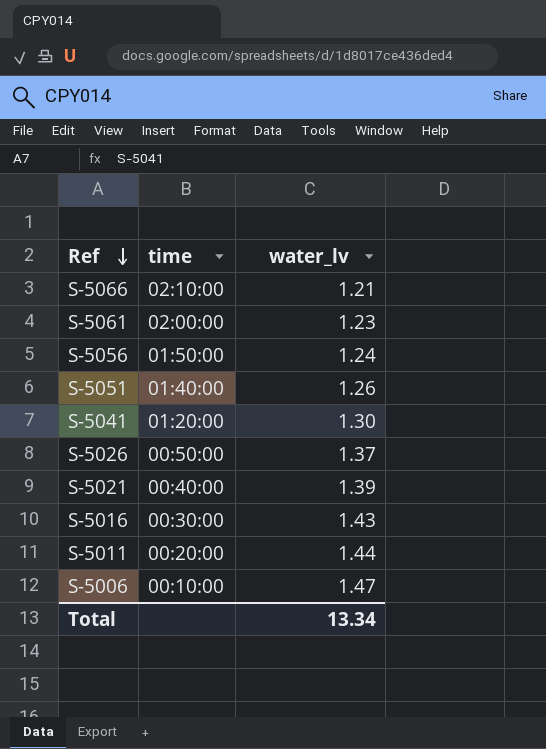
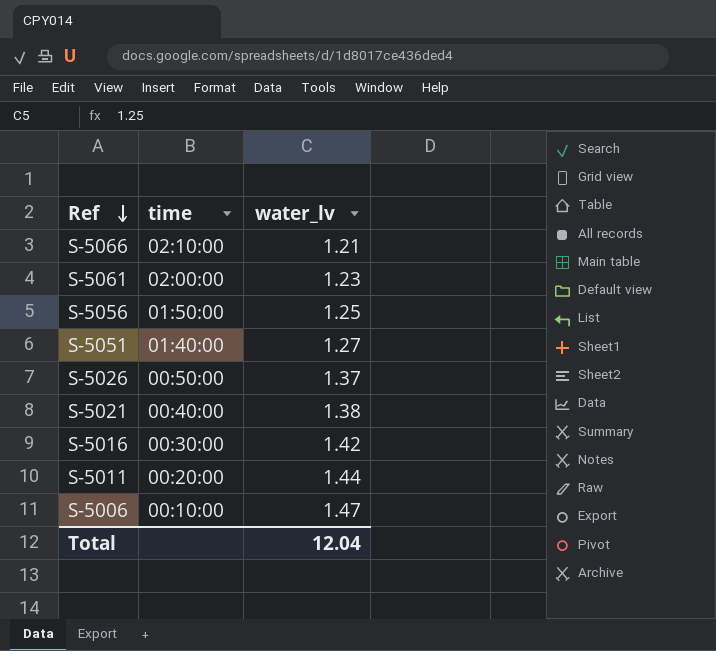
row S-5041: 01:20:00 | 1.30 -> none
S-5056 | water_lv: 1.24 -> 1.25
S-5051 | water_lv: 1.26 -> 1.27
S-5021 | water_lv: 1.39 -> 1.38
S-5016 | water_lv: 1.43 -> 1.42
Total | water_lv: 13.34 -> 12.04

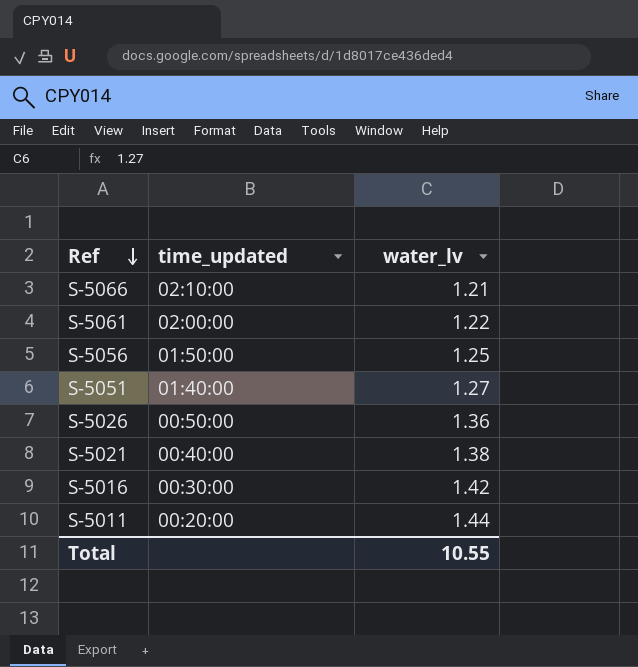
column name: time -> time_updated
row S-5006: 00:10:00 | 1.47 -> none
S-5061 | water_lv: 1.23 -> 1.22
S-5026 | water_lv: 1.37 -> 1.36
Total | water_lv: 12.04 -> 10.55

